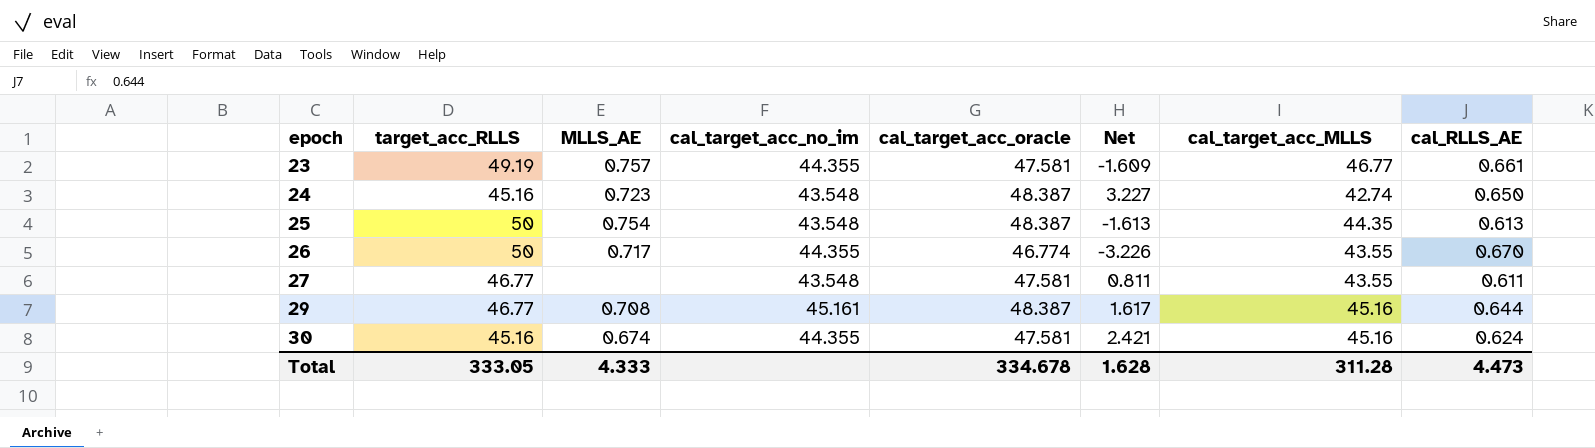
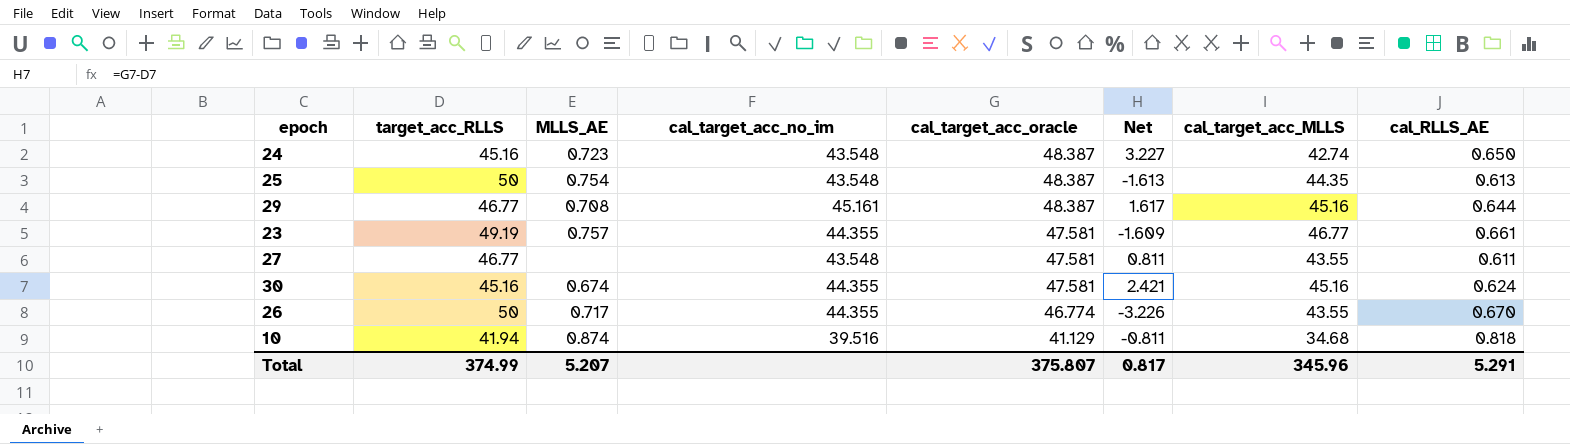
row order: epoch ascending -> cal_target_acc_oracle descending
row 10: none -> 41.94 | 0.874 | 39.516 | 41.129 | -0.811 | 34.68 | 0.818
Total | target_acc_RLLS: 333.05 -> 374.99
Total | MLLS_AE: 4.333 -> 5.207
Total | cal_target_acc_oracle: 334.678 -> 375.807
Total | Net: 1.628 -> 0.817
Total | cal_target_acc_MLLS: 311.28 -> 345.96
Total | cal_RLLS_AE: 4.473 -> 5.291

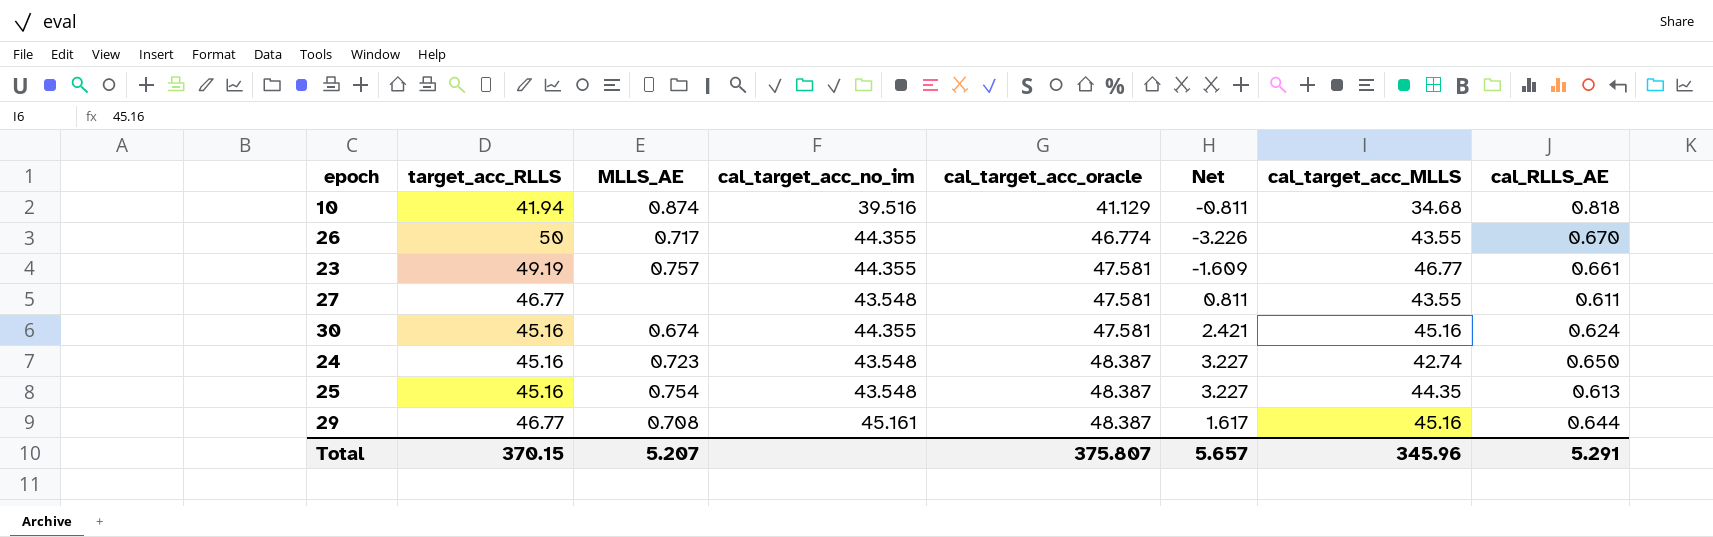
row order: cal_target_acc_oracle descending -> cal_target_acc_oracle ascending
25 | target_acc_RLLS: 50 -> 45.16
25 | Net: -1.613 -> 3.227
Total | target_acc_RLLS: 374.99 -> 370.15
Total | Net: 0.817 -> 5.657

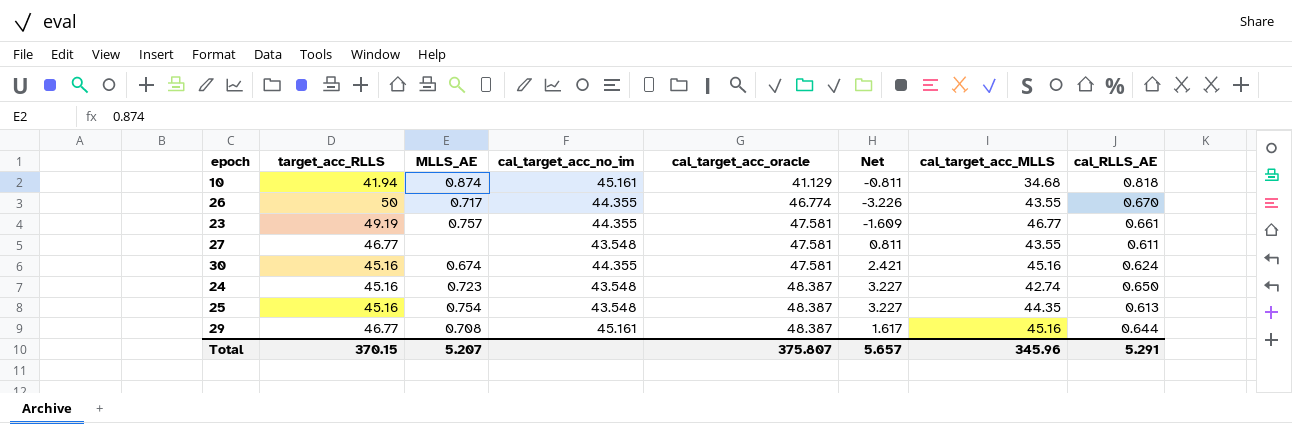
10 | cal_target_acc_no_im: 39.516 -> 45.161

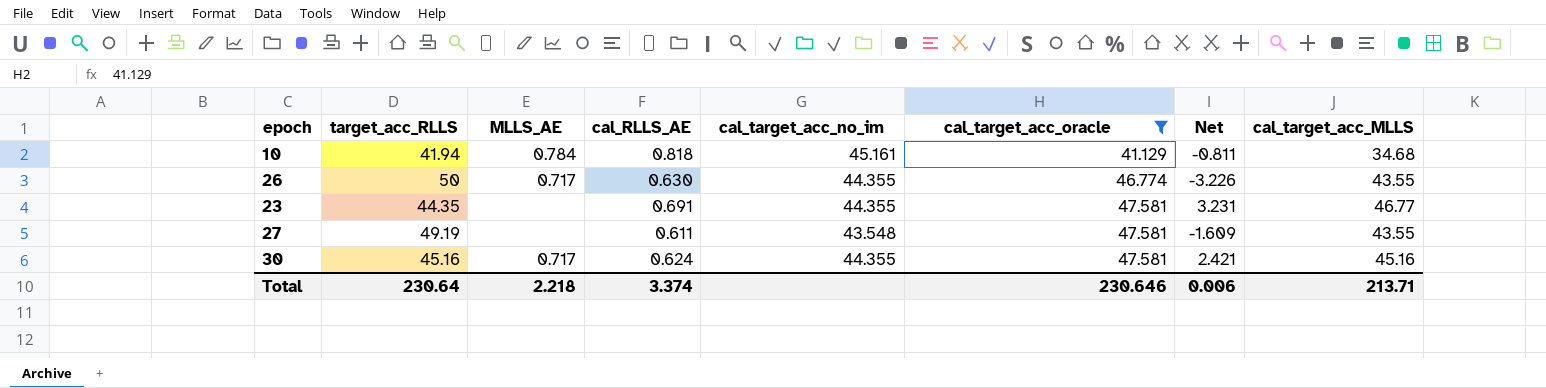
filter: none -> cal_target_acc_oracle != 48.387
column cal_RLLS_AE | position: 8 -> 4
10 | MLLS_AE: 0.874 -> 0.784
26 | cal_RLLS_AE: 0.670 -> 0.630
23 | target_acc_RLLS: 49.19 -> 44.35
23 | MLLS_AE: 0.757 -> none
23 | cal_RLLS_AE: 0.661 -> 0.691
23 | Net: -1.609 -> 3.231
27 | target_acc_RLLS: 46.77 -> 49.19
27 | Net: 0.811 -> -1.609
30 | MLLS_AE: 0.674 -> 0.717
Total | target_acc_RLLS: 370.15 -> 230.64
Total | MLLS_AE: 5.207 -> 2.218
Total | cal_RLLS_AE: 5.291 -> 3.374
Total | cal_target_acc_oracle: 375.807 -> 230.646
Total | Net: 5.657 -> 0.006
Total | cal_target_acc_MLLS: 345.96 -> 213.71

